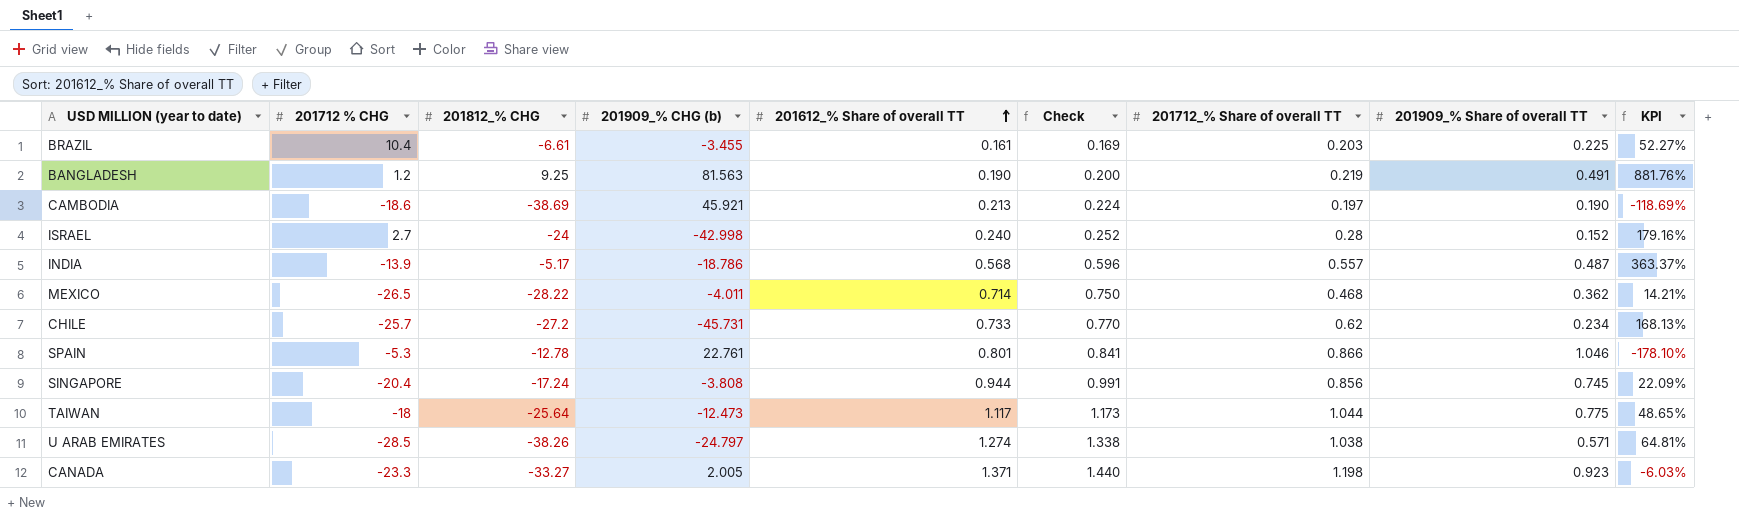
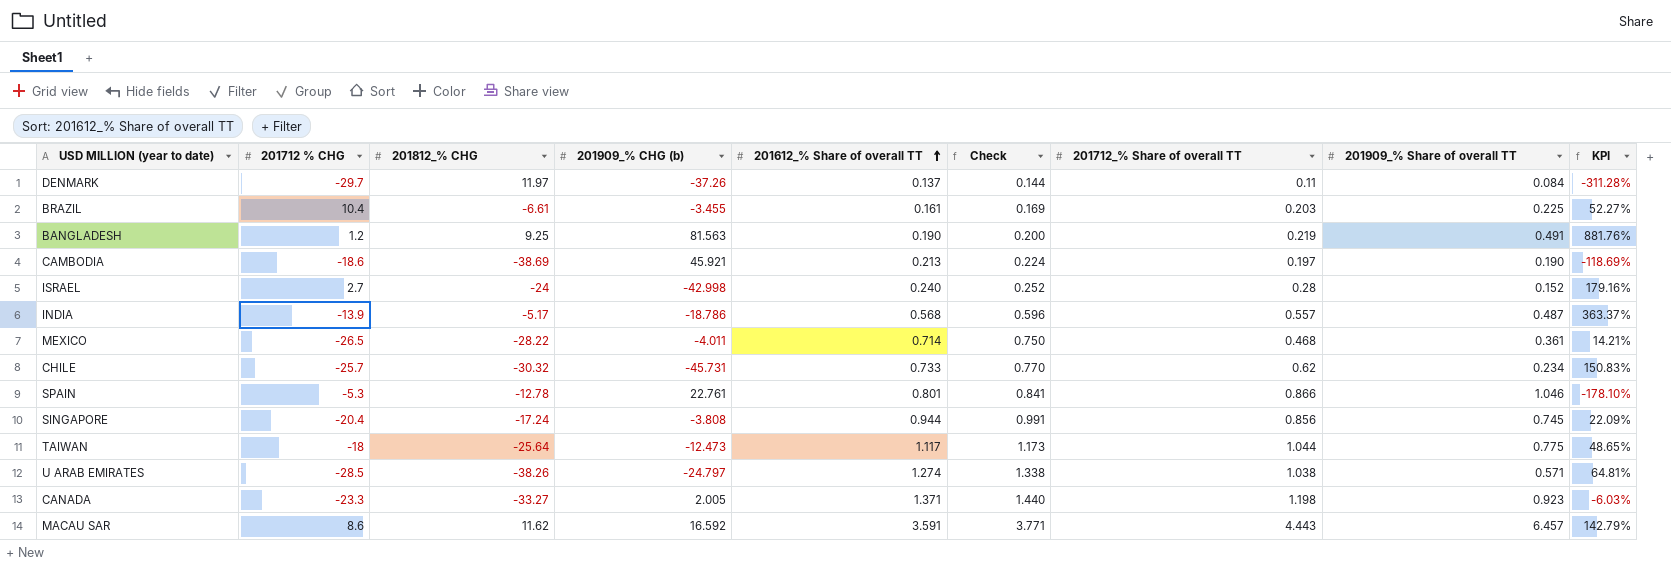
row DENMARK: none -> -29.7 | 11.97 | -37.26 | 0.137 | 0.144 | 0.11 | 0.084 | -311.28%
MEXICO | 201909_% Share of overall TT: 0.362 -> 0.361
CHILE | 201812_% CHG: -27.2 -> -30.32
CHILE | KPI: 168.13% -> 150.83%
row MACAU SAR: none -> 8.6 | 11.62 | 16.592 | 3.591 | 3.771 | 4.443 | 6.457 | 142.79%

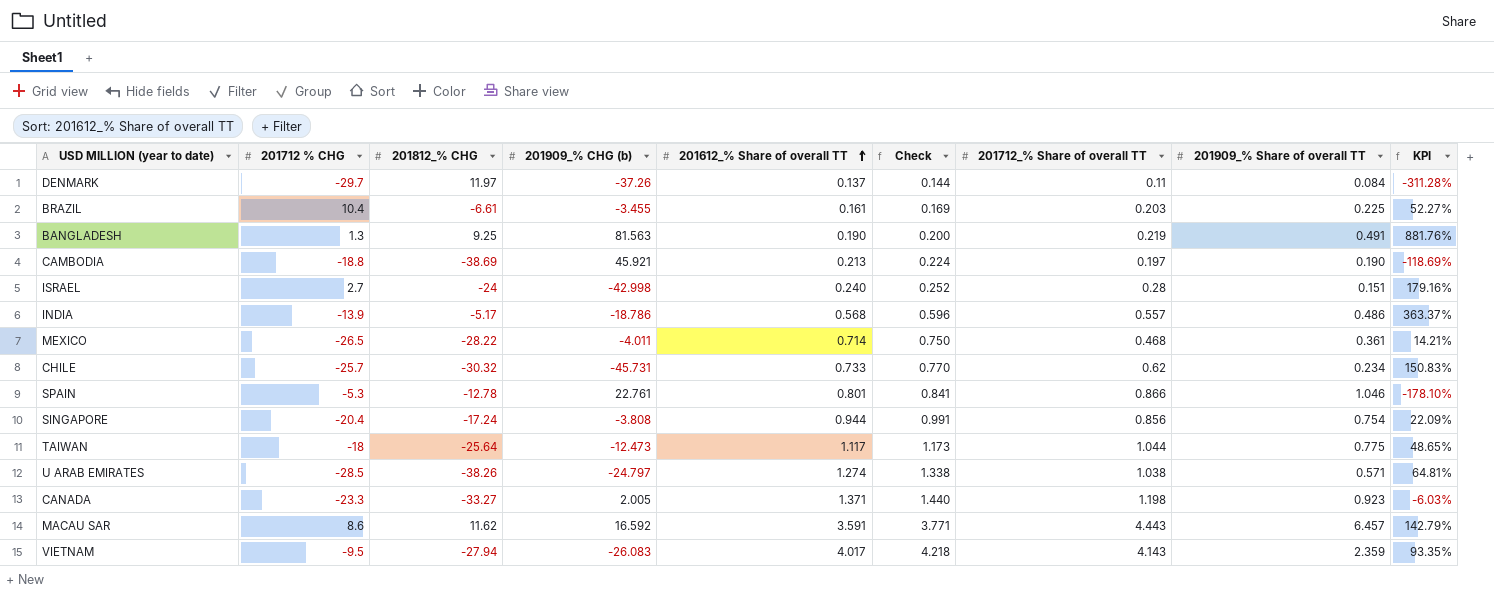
BANGLADESH | 201712 % CHG: 1.2 -> 1.3
CAMBODIA | 201712 % CHG: -18.6 -> -18.8
ISRAEL | 201909_% Share of overall TT: 0.152 -> 0.151
INDIA | 201909_% Share of overall TT: 0.487 -> 0.486
SINGAPORE | 201909_% Share of overall TT: 0.745 -> 0.754
row VIETNAM: none -> -9.5 | -27.94 | -26.083 | 4.017 | 4.218 | 4.143 | 2.359 | 93.35%

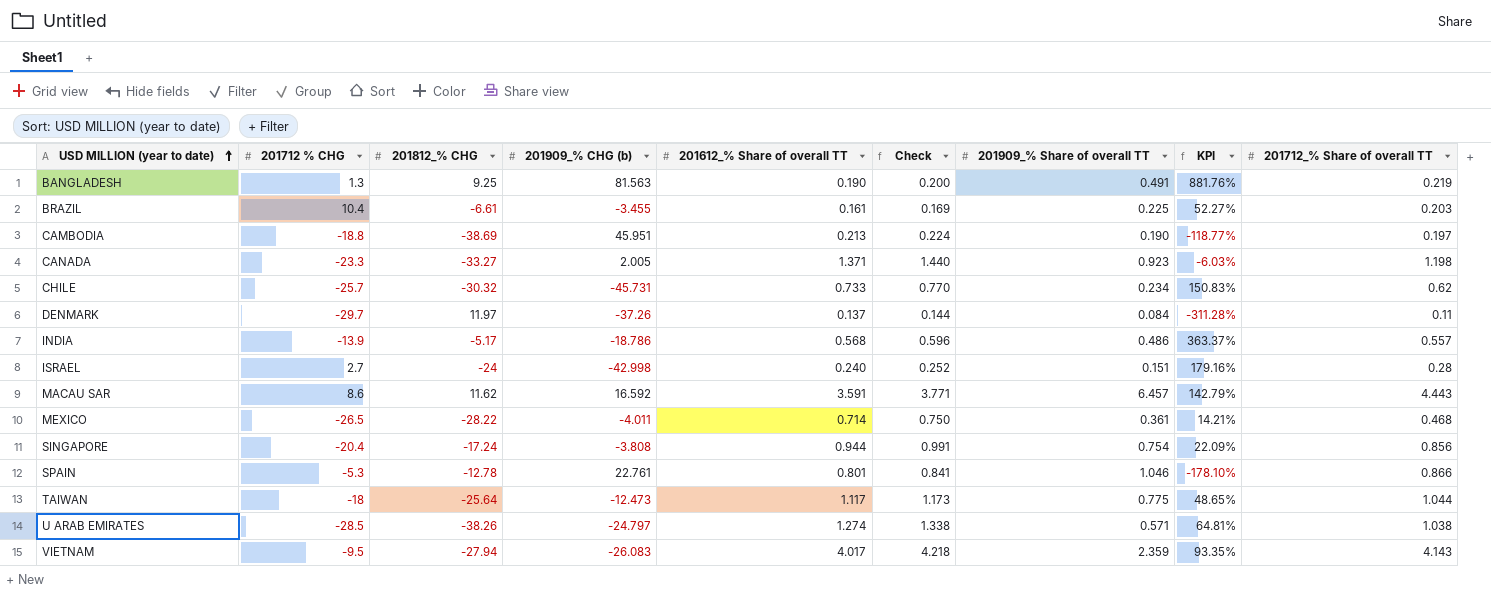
row order: 201612_% Share of overall TT ascending -> USD MILLION (year to date) ascending
column 201712_% Share of overall TT | position: 7 -> 9
CAMBODIA | 201909_% CHG (b): 45.921 -> 45.951
CAMBODIA | KPI: -118.69% -> -118.77%

